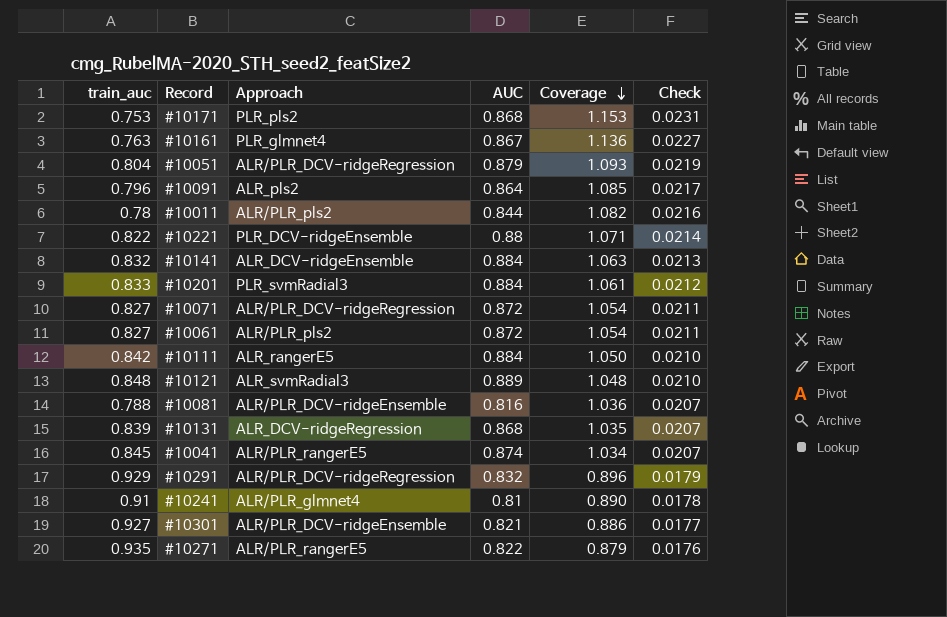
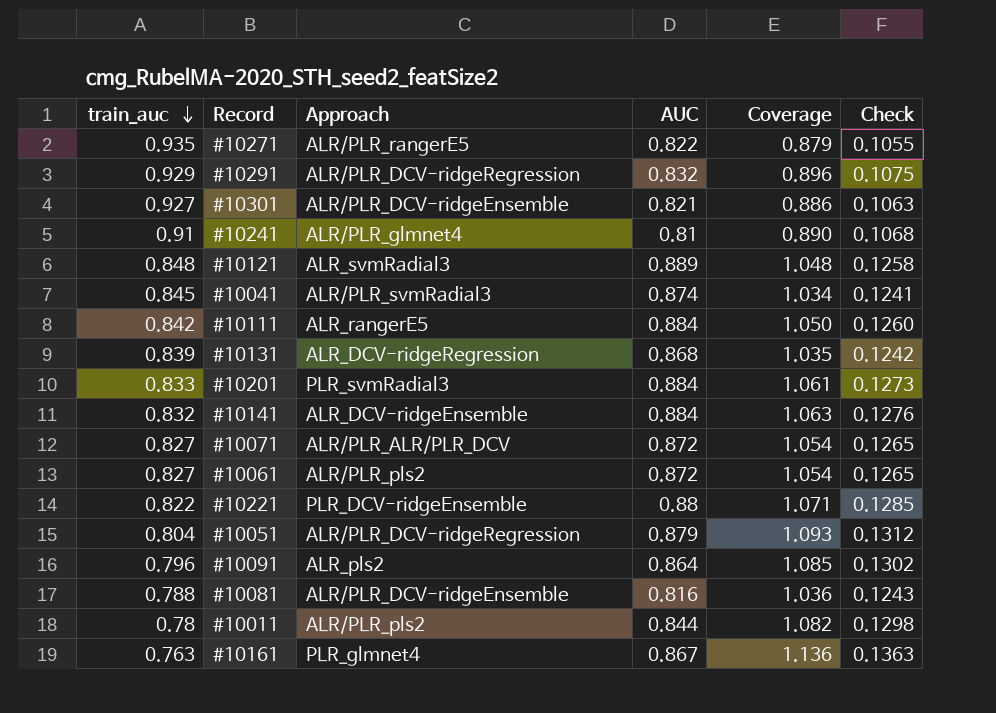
row order: Coverage descending -> train_auc descending
column Check | formula: [Coverage] * 0.02 -> [Coverage] * 0.12
row #10171: 0.753 | PLR_pls2 | 0.868 | 1.153 | 0.0231 -> none
#10041 | Approach: ALR/PLR_rangerE5 -> ALR/PLR_svmRadial3
#10071 | Approach: ALR/PLR_DCV-ridgeRegression -> ALR/PLR_ALR/PLR_DCV

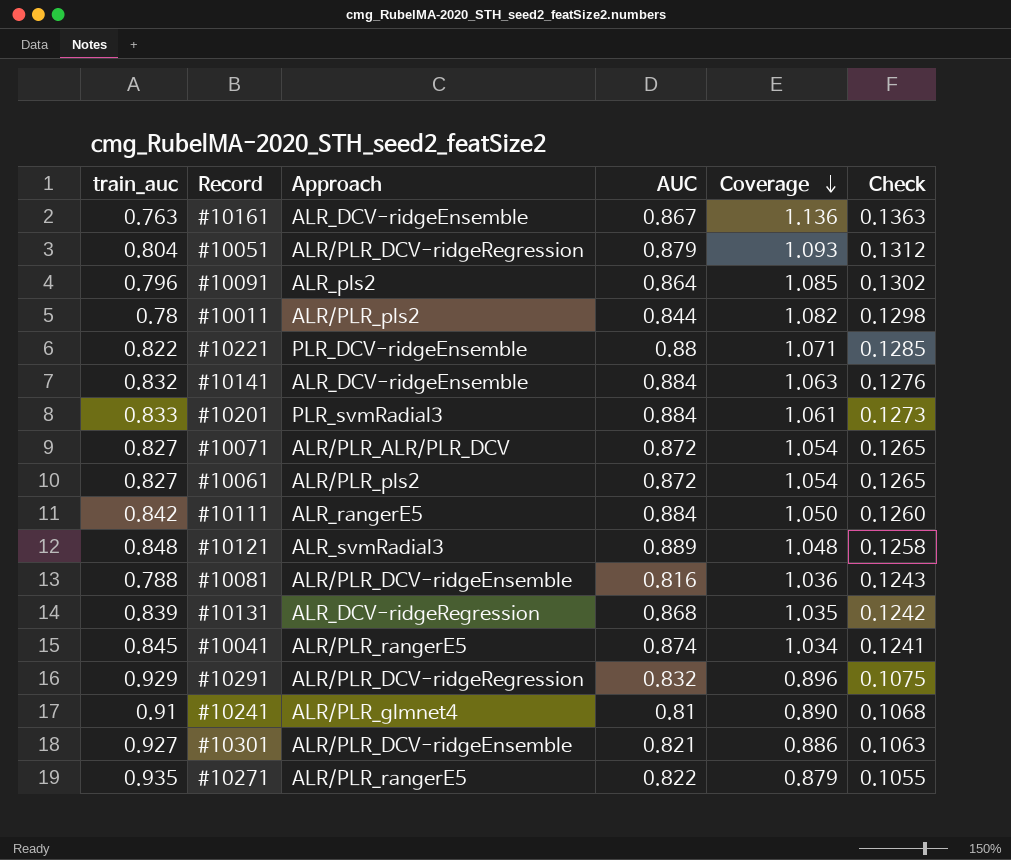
row order: train_auc descending -> Coverage descending
#10161 | Approach: PLR_glmnet4 -> ALR_DCV-ridgeEnsemble
#10041 | Approach: ALR/PLR_svmRadial3 -> ALR/PLR_rangerE5

